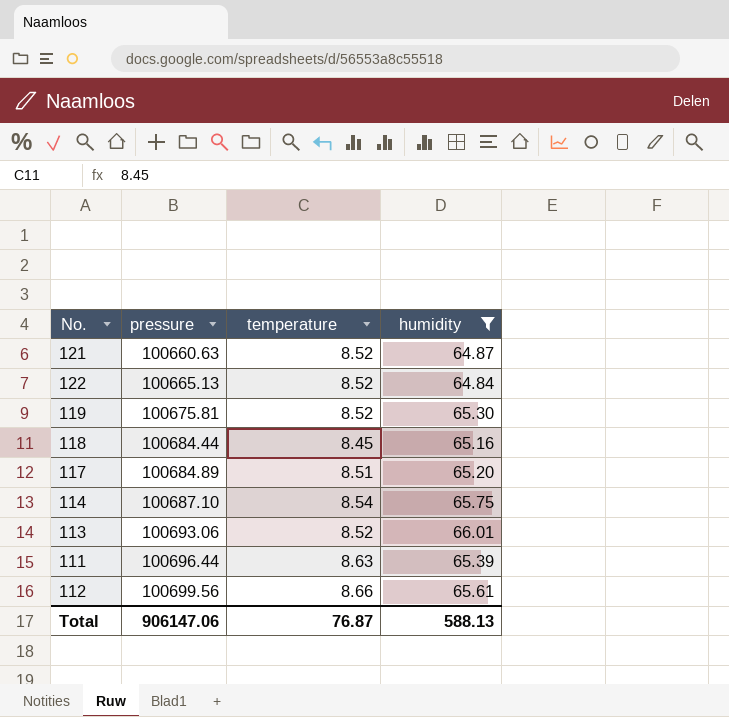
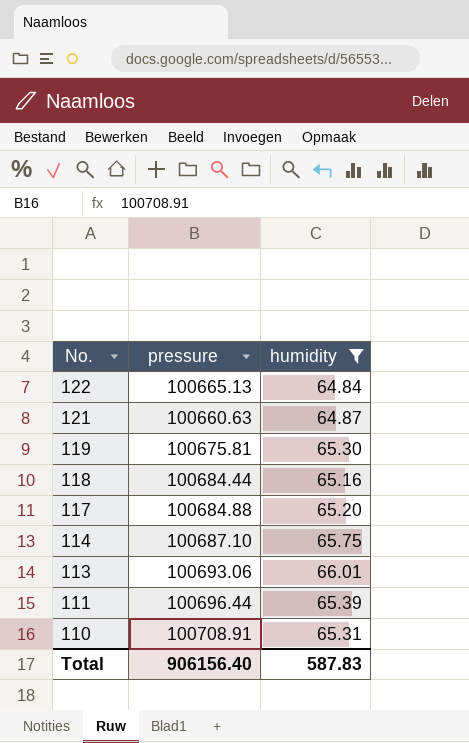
row order: pressure ascending -> No. descending
column temperature | position: 3 -> none
row 112: 100699.56 | 8.66 | 65.61 -> none
117 | pressure: 100684.89 -> 100684.88
row 110: none -> 100708.91 | 65.31
Total | pressure: 906147.06 -> 906156.40
Total | humidity: 588.13 -> 587.83

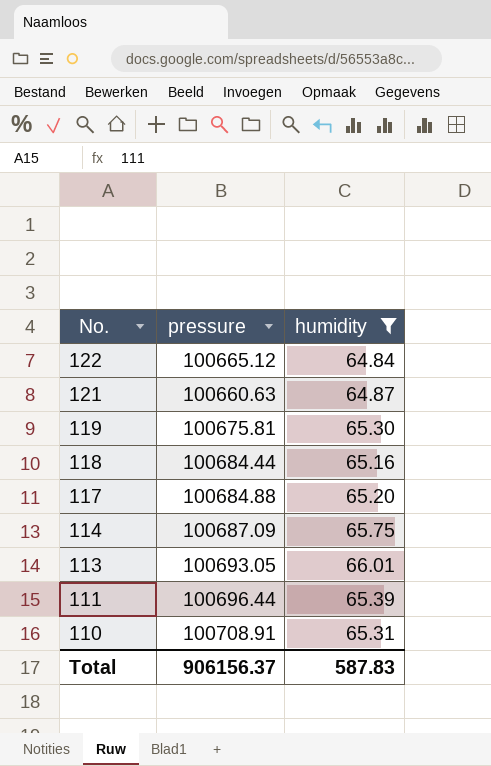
122 | pressure: 100665.13 -> 100665.12
114 | pressure: 100687.10 -> 100687.09
113 | pressure: 100693.06 -> 100693.05
Total | pressure: 906156.40 -> 906156.37

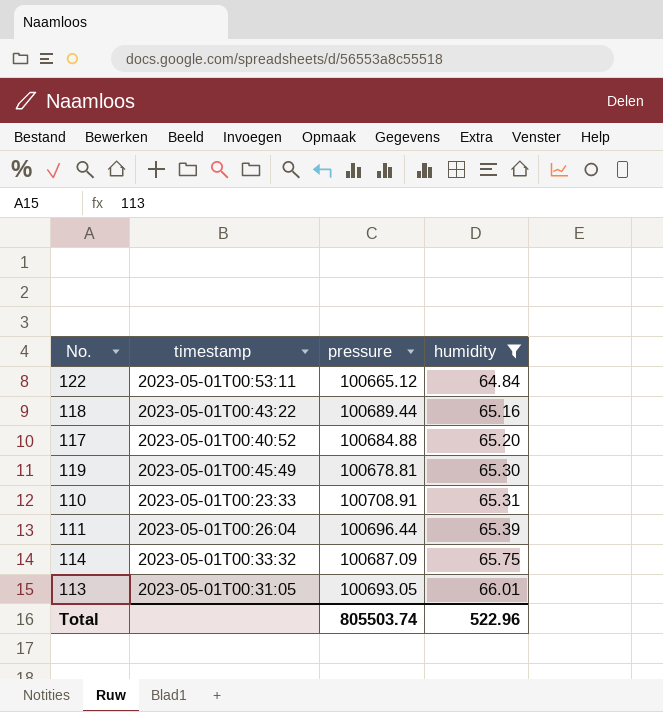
row order: No. descending -> humidity ascending
column timestamp | position: none -> 2
row 121: 100660.63 | 64.87 -> none
118 | pressure: 100684.44 -> 100689.44
119 | pressure: 100675.81 -> 100678.81
Total | pressure: 906156.37 -> 805503.74
Total | humidity: 587.83 -> 522.96

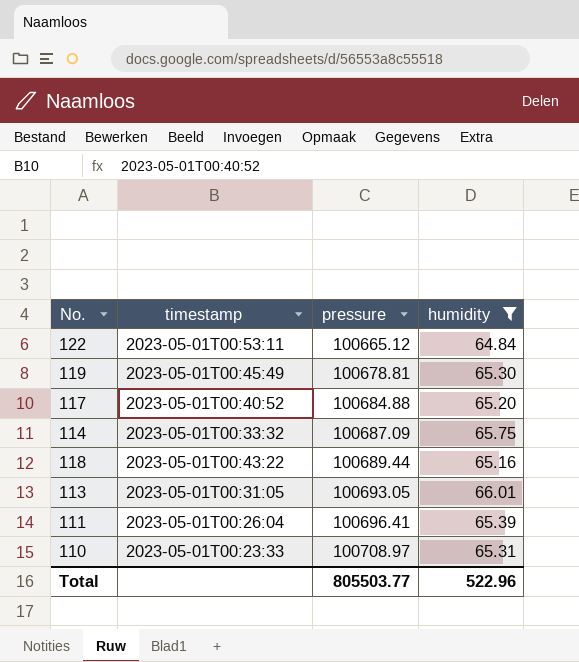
row order: humidity ascending -> pressure ascending
111 | pressure: 100696.44 -> 100696.41
110 | pressure: 100708.91 -> 100708.97
Total | pressure: 805503.74 -> 805503.77

